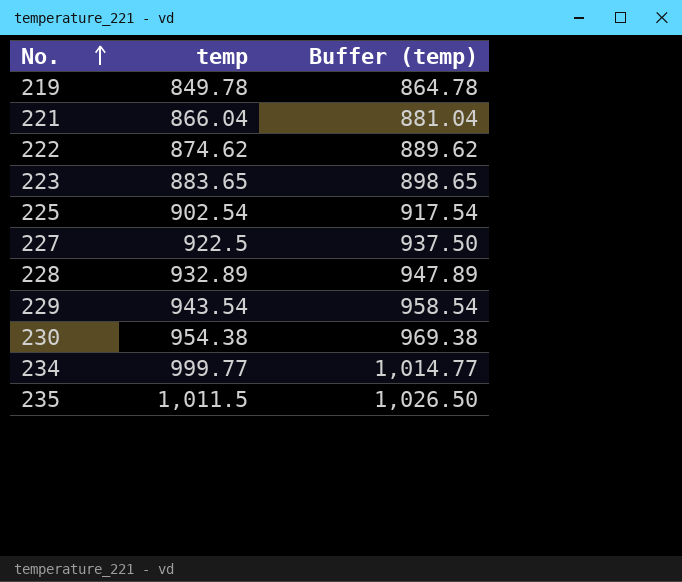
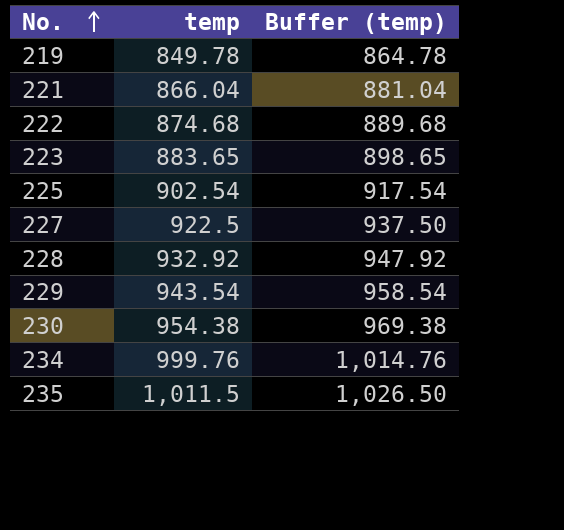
222 | temp: 874.62 -> 874.68
222 | Buffer (temp): 889.62 -> 889.68
228 | temp: 932.89 -> 932.92
228 | Buffer (temp): 947.89 -> 947.92
234 | temp: 999.77 -> 999.76
234 | Buffer (temp): 1,014.77 -> 1,014.76

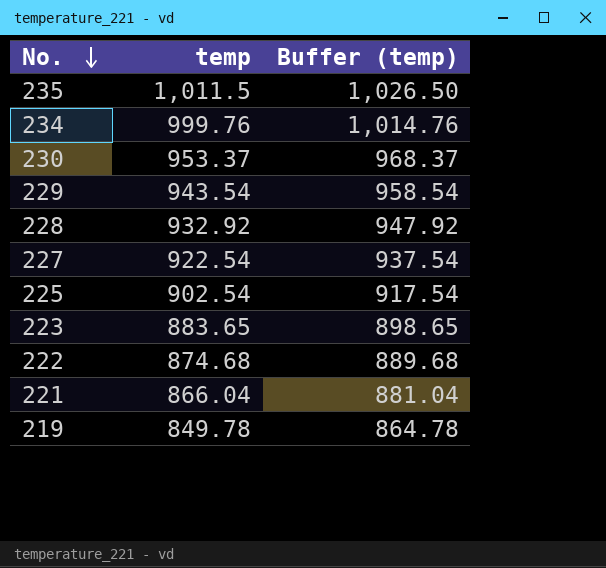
row order: No. ascending -> No. descending
230 | temp: 954.38 -> 953.37
230 | Buffer (temp): 969.38 -> 968.37
227 | temp: 922.5 -> 922.54
227 | Buffer (temp): 937.50 -> 937.54

